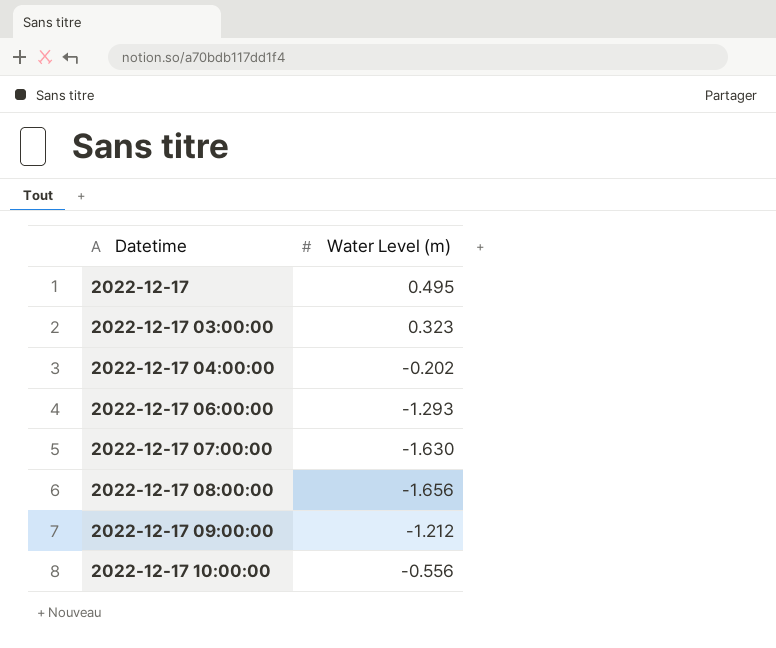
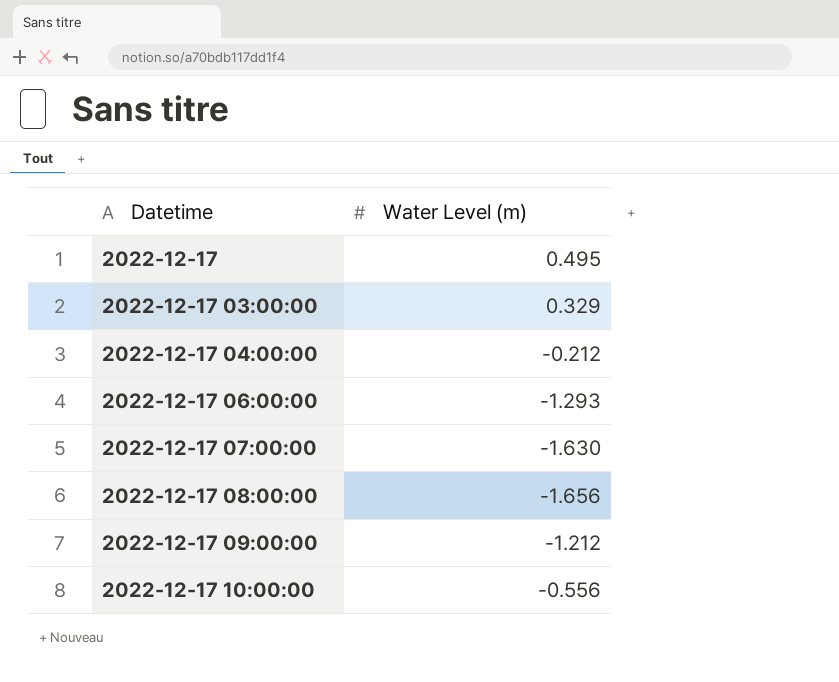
2022-12-17 03:00:00 | Water Level (m): 0.323 -> 0.329
2022-12-17 04:00:00 | Water Level (m): -0.202 -> -0.212

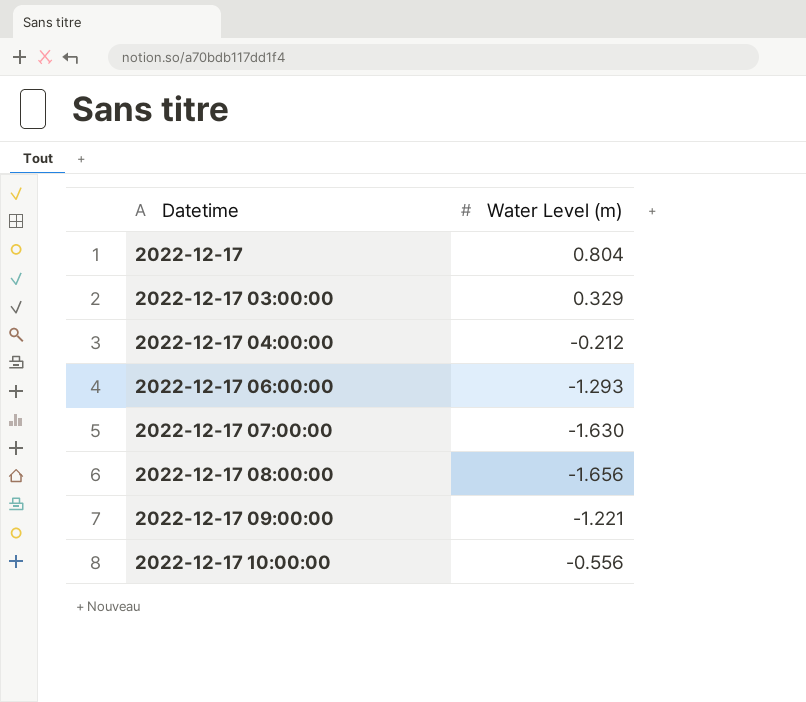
2022-12-17 | Water Level (m): 0.495 -> 0.804
2022-12-17 09:00:00 | Water Level (m): -1.212 -> -1.221

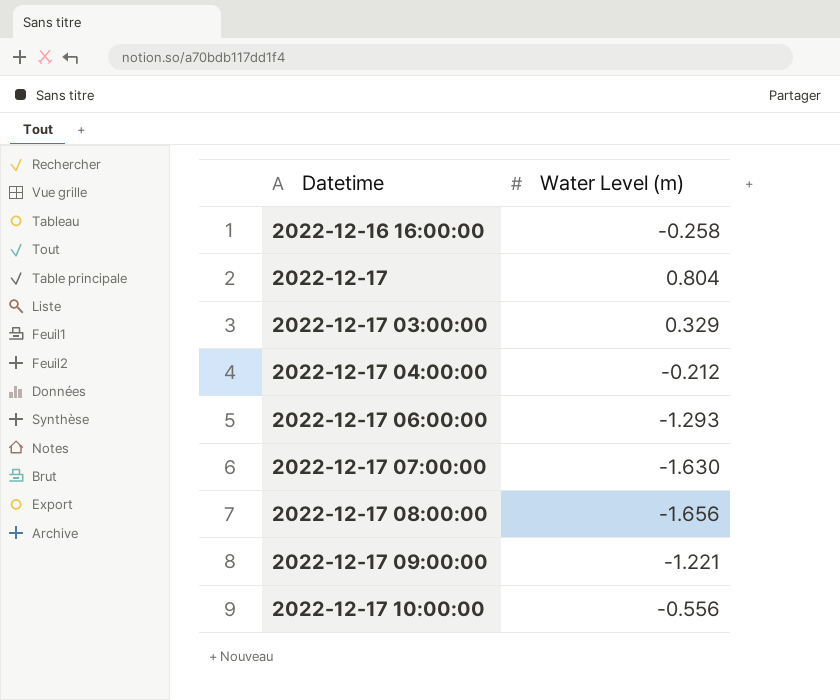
row 2022-12-16 16:00:00: none -> -0.258

